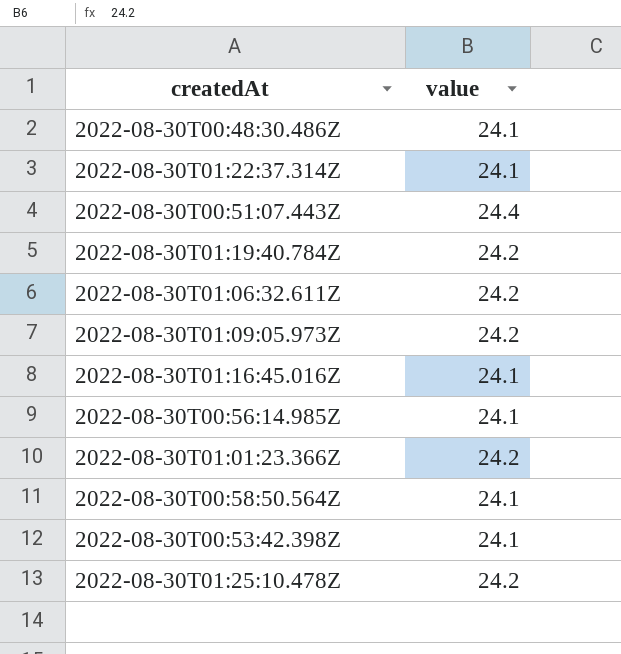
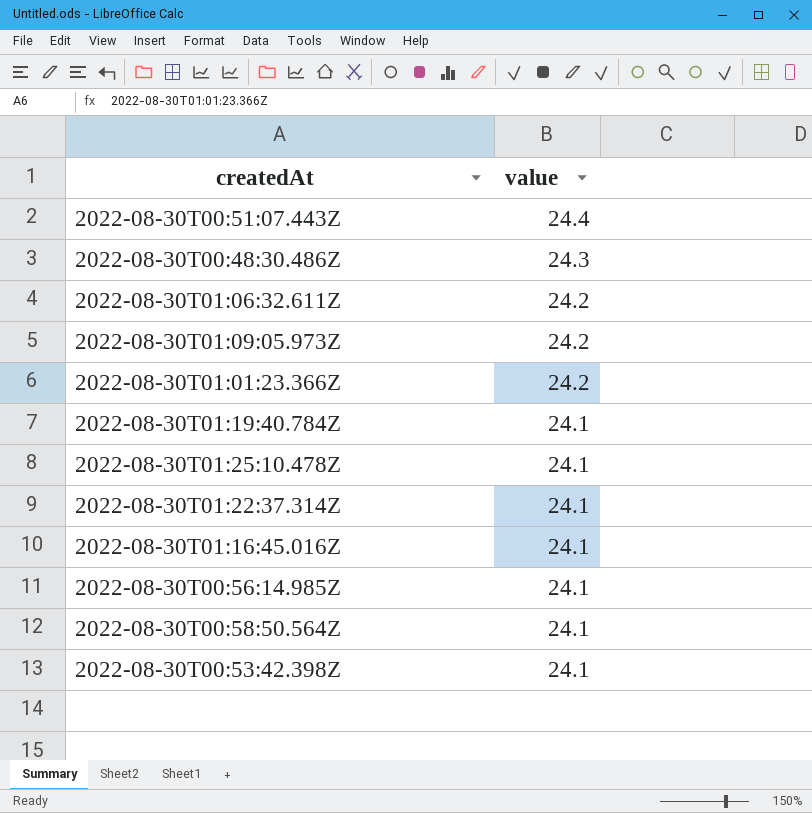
row order: none -> value descending
2022-08-30T00:48:30.486Z | value: 24.1 -> 24.3
2022-08-30T01:19:40.784Z | value: 24.2 -> 24.1
2022-08-30T01:25:10.478Z | value: 24.2 -> 24.1

